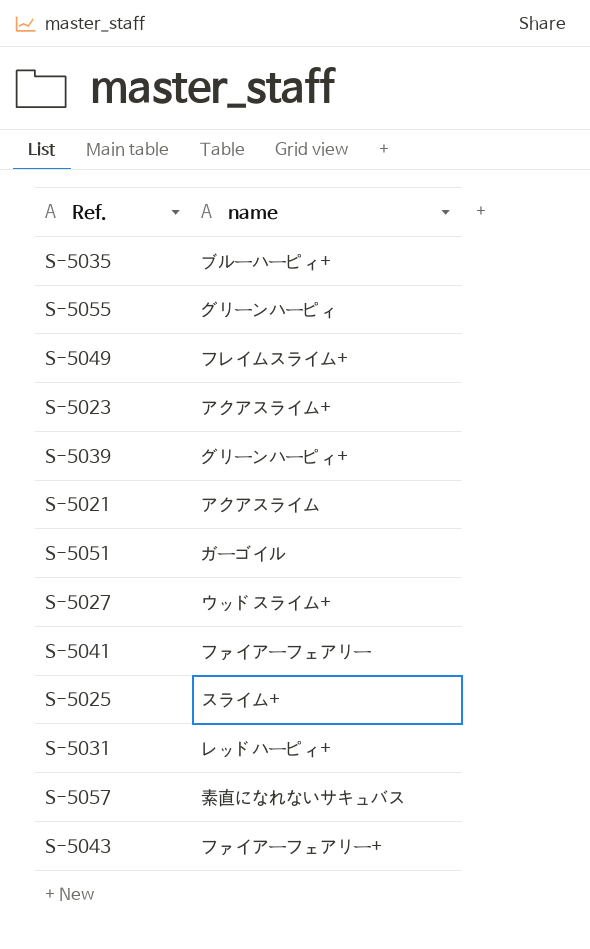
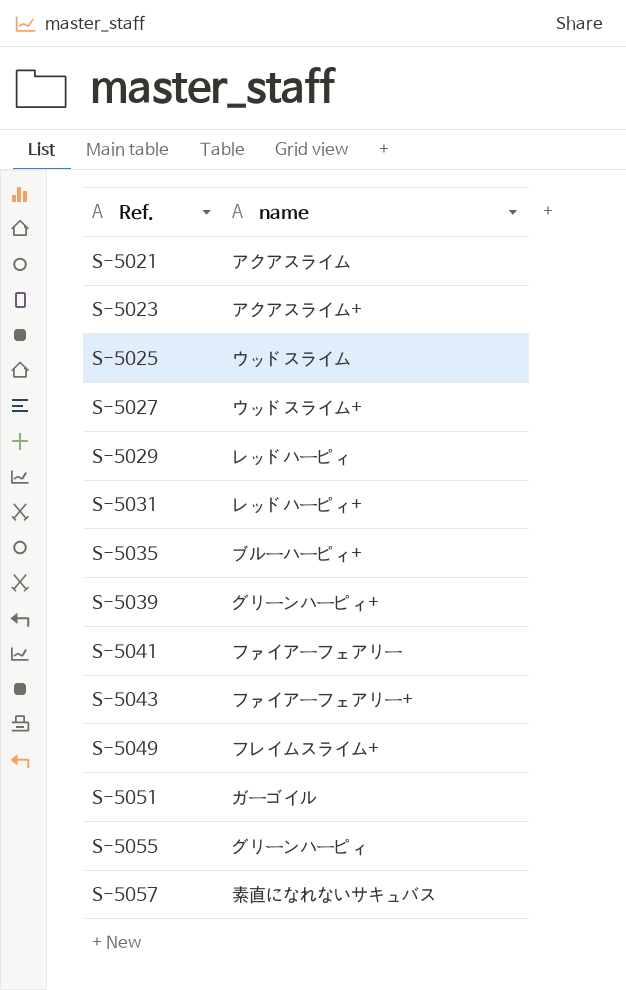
row order: none -> Ref. ascending
S-5025 | name: スライム+ -> ウッドスライム
row S-5029: none -> レッドハーピィ

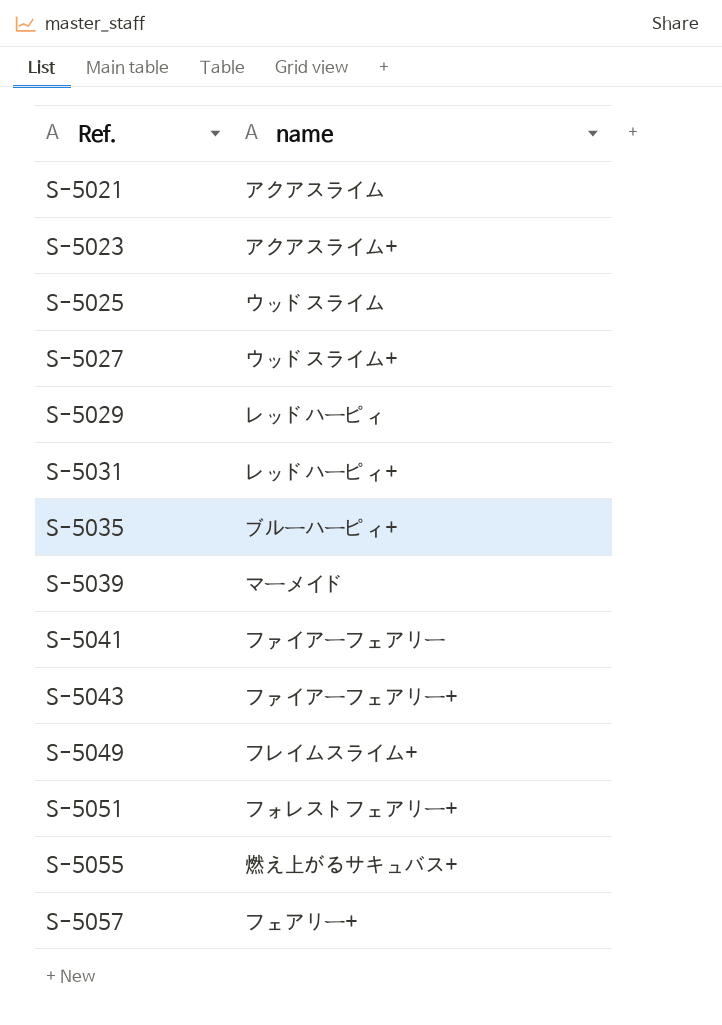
S-5039 | name: グリーンハーピィ+ -> マーメイド
S-5051 | name: ガーゴイル -> フォレストフェアリー+
S-5055 | name: グリーンハーピィ -> 燃え上がるサキュバス+
S-5057 | name: 素直になれないサキュバス -> フェアリー+

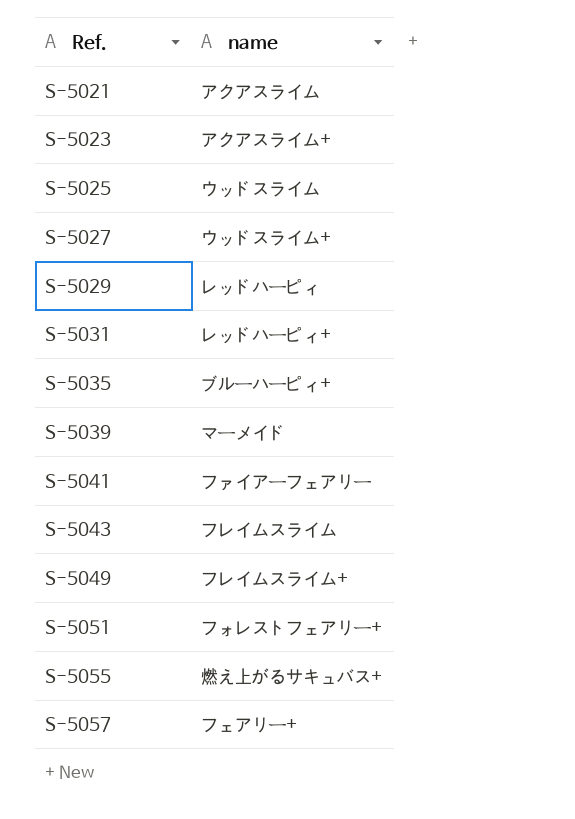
S-5043 | name: ファイアーフェアリー+ -> フレイムスライム

